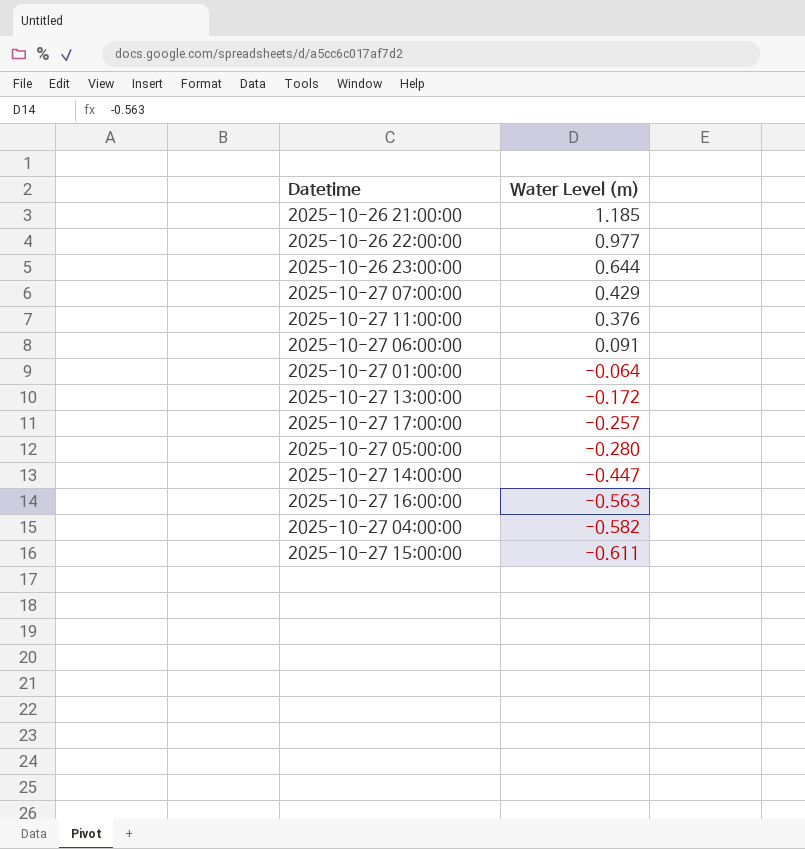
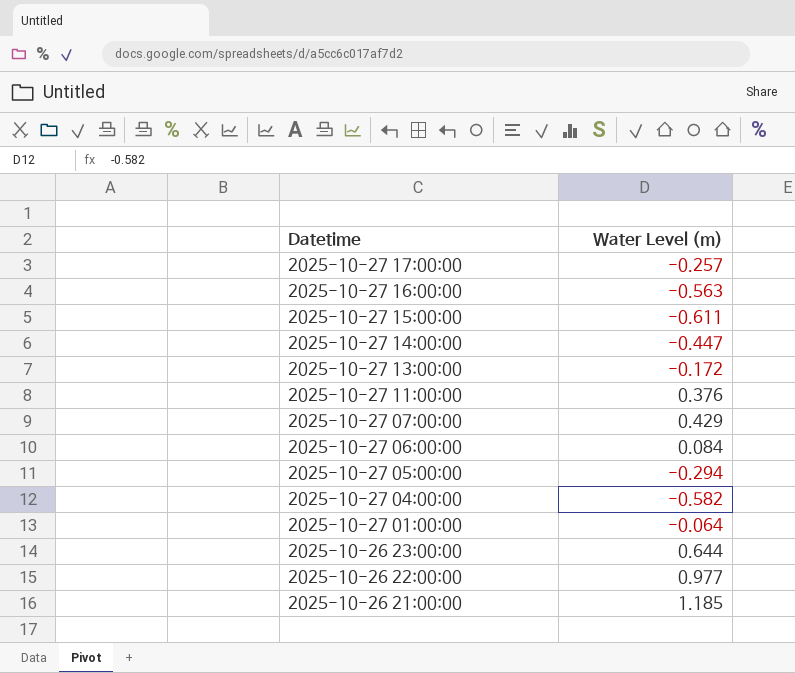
row order: Water Level (m) descending -> Datetime descending
2025-10-27 06:00:00 | Water Level (m): 0.091 -> 0.084
2025-10-27 05:00:00 | Water Level (m): -0.280 -> -0.294

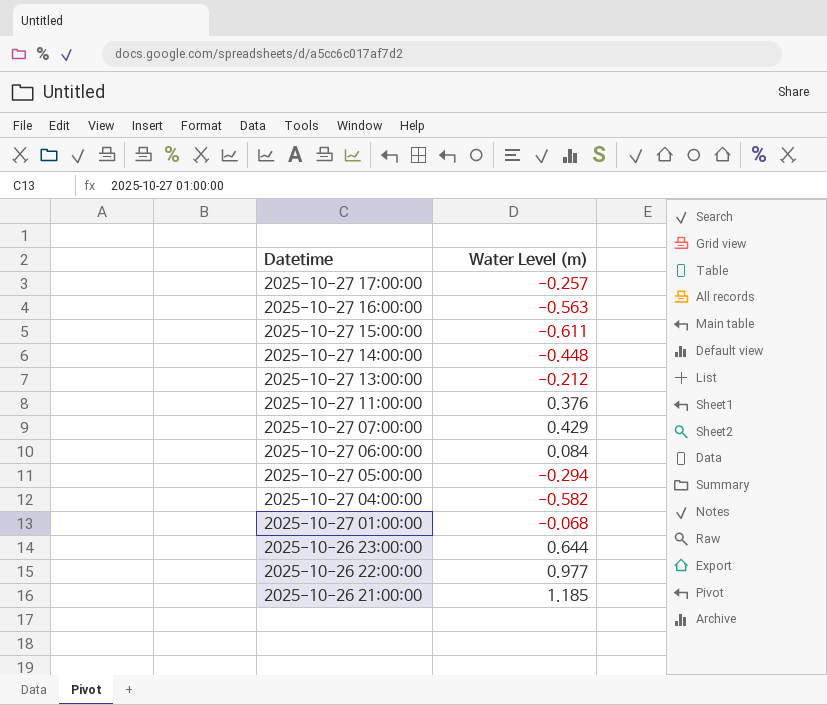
2025-10-27 14:00:00 | Water Level (m): -0.447 -> -0.448
2025-10-27 13:00:00 | Water Level (m): -0.172 -> -0.212
2025-10-27 01:00:00 | Water Level (m): -0.064 -> -0.068

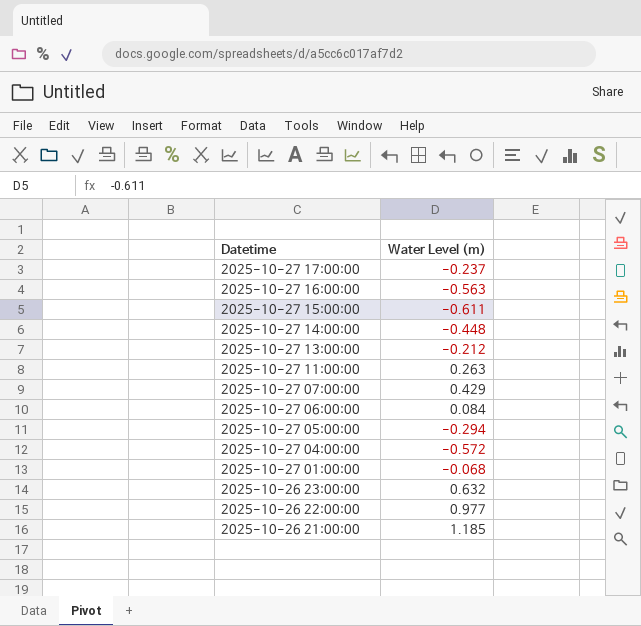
2025-10-27 17:00:00 | Water Level (m): -0.257 -> -0.237
2025-10-27 11:00:00 | Water Level (m): 0.376 -> 0.263
2025-10-27 04:00:00 | Water Level (m): -0.582 -> -0.572
2025-10-26 23:00:00 | Water Level (m): 0.644 -> 0.632

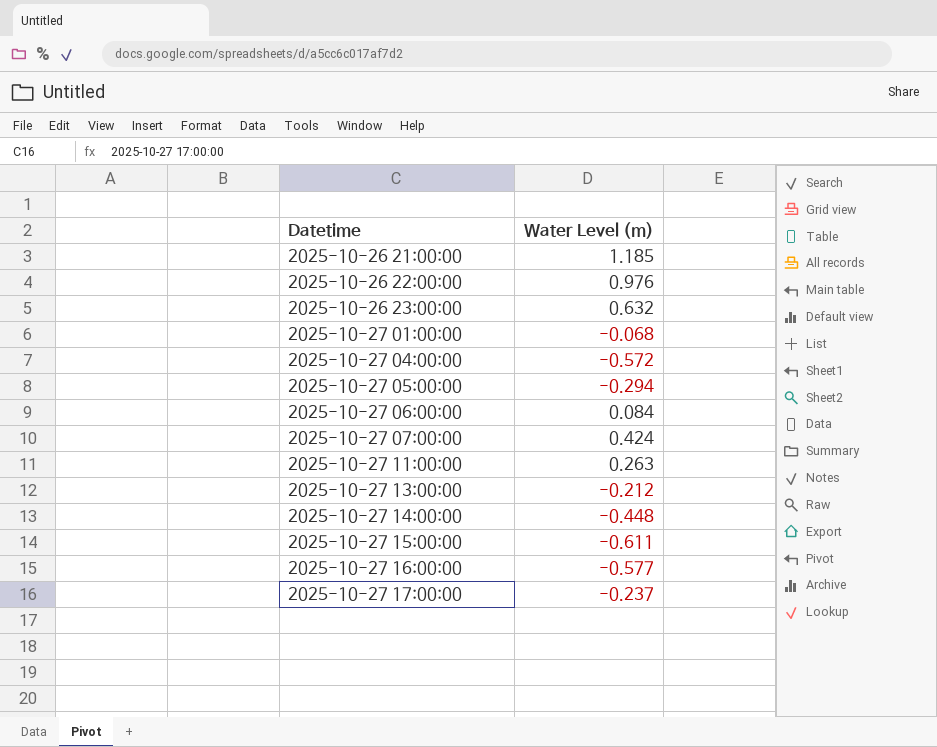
row order: Datetime descending -> Datetime ascending
2025-10-26 22:00:00 | Water Level (m): 0.977 -> 0.976
2025-10-27 07:00:00 | Water Level (m): 0.429 -> 0.424
2025-10-27 16:00:00 | Water Level (m): -0.563 -> -0.577

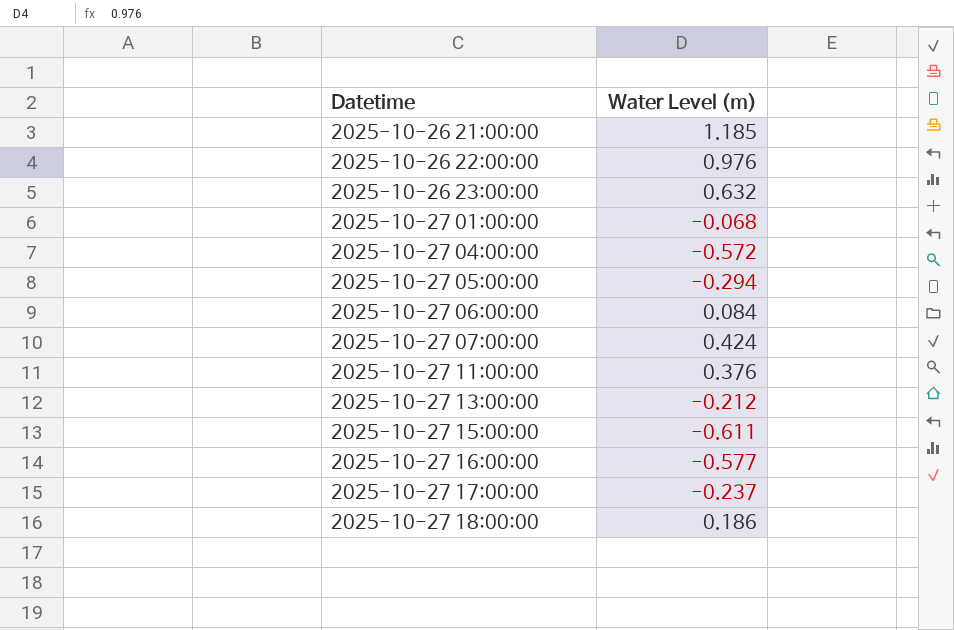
row 2025-10-27 14:00:00: -0.448 -> none
2025-10-27 11:00:00 | Water Level (m): 0.263 -> 0.376
row 2025-10-27 18:00:00: none -> 0.186

